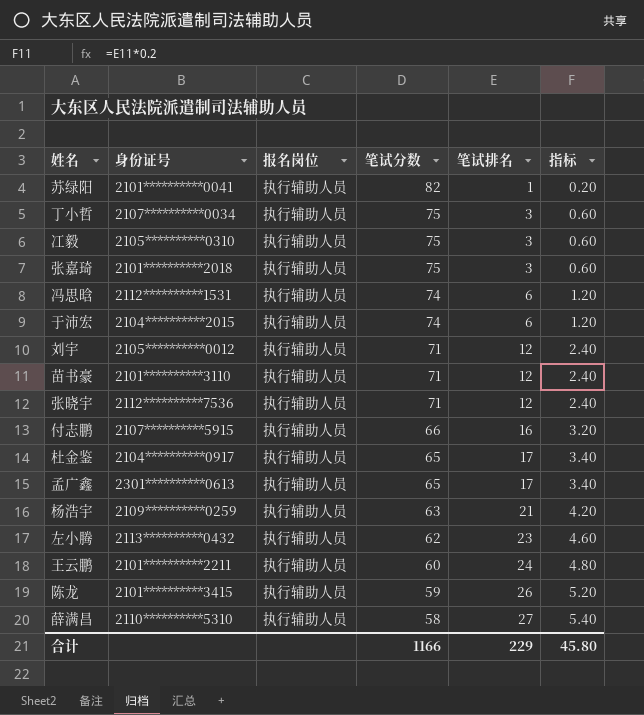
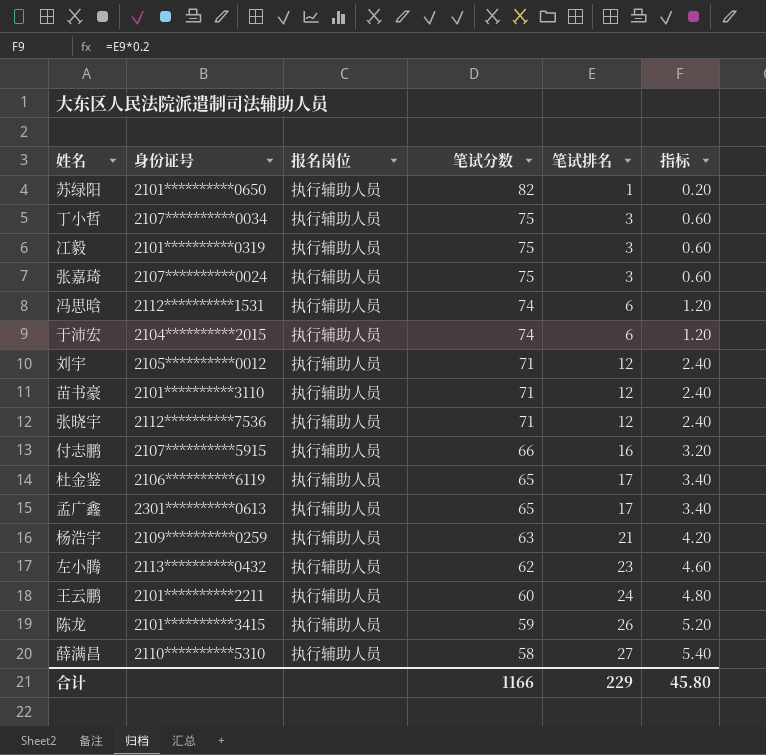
苏绿阳 | 身份证号: 2101**********0041 -> 2101**********0650
冮毅 | 身份证号: 2105**********0310 -> 2101**********0319
张嘉琦 | 身份证号: 2101**********2018 -> 2107**********0024
杜金鉴 | 身份证号: 2104**********0917 -> 2106**********6119

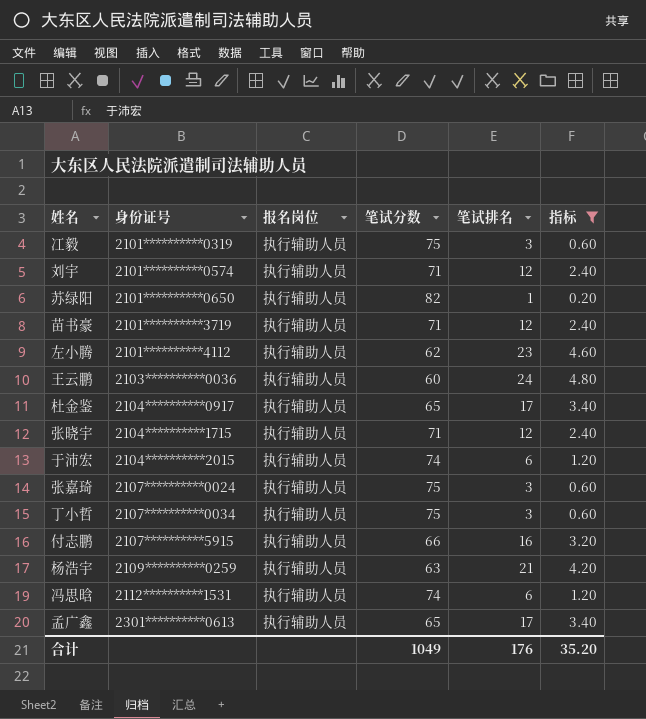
filter: none -> 指标 <= 4.80
row order: 笔试分数 descending -> 身份证号 ascending
刘宇 | 身份证号: 2105**********0012 -> 2101**********0574
苗书豪 | 身份证号: 2101**********3110 -> 2101**********3719
左小腾 | 身份证号: 2113**********0432 -> 2101**********4112
王云鹏 | 身份证号: 2101**********2211 -> 2103**********0036
杜金鉴 | 身份证号: 2106**********6119 -> 2104**********0917
张晓宇 | 身份证号: 2112**********7536 -> 2104**********1715
合计 | 笔试分数: 1166 -> 1049
合计 | 笔试排名: 229 -> 176
合计 | 指标: 45.80 -> 35.20

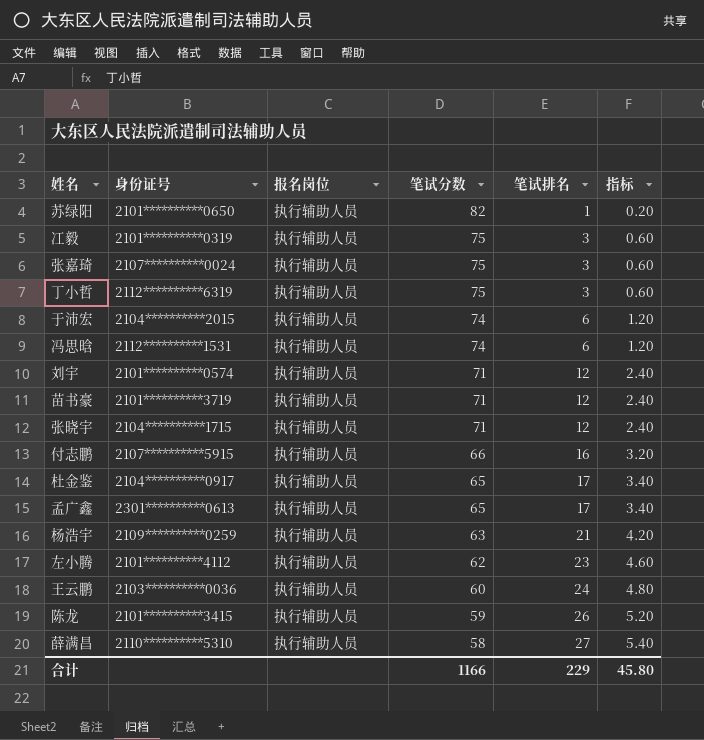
filter: 指标 <= 4.80 -> none
row order: 身份证号 ascending -> 笔试分数 descending
丁小哲 | 身份证号: 2107**********0034 -> 2112**********6319
合计 | 笔试分数: 1049 -> 1166
合计 | 笔试排名: 176 -> 229
合计 | 指标: 35.20 -> 45.80

